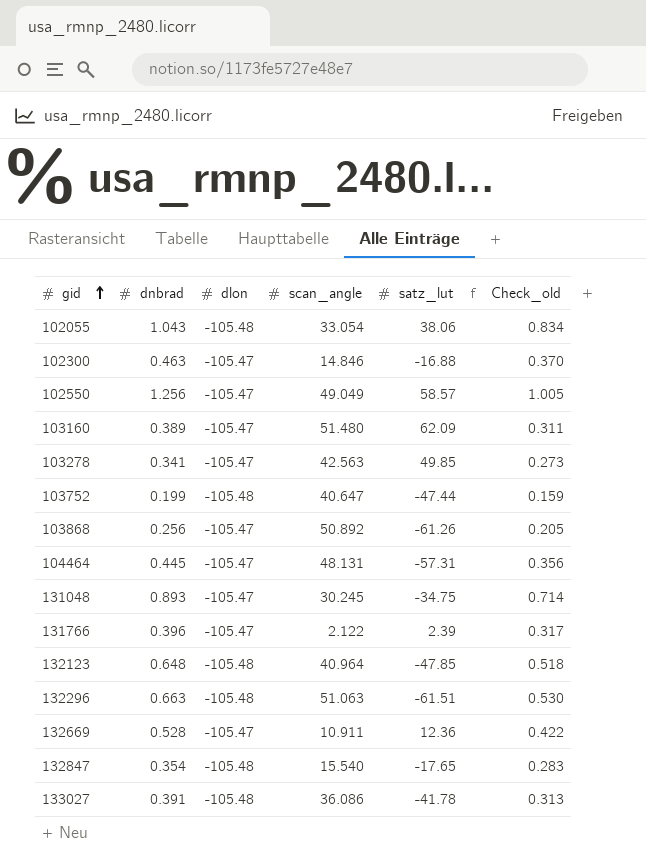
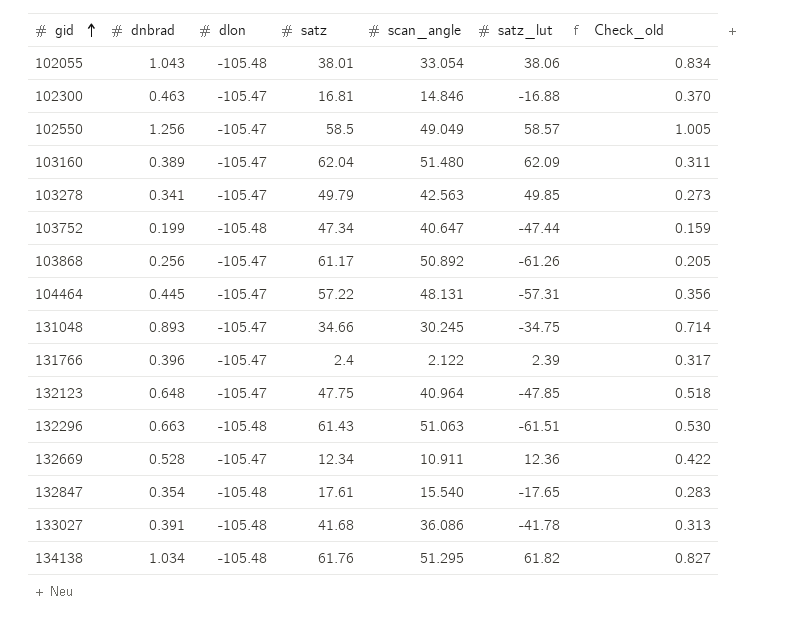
column satz | position: none -> 4
132123 | dlon: -105.48 -> -105.47
row 134138: none -> 1.034 | -105.48 | 61.76 | 51.295 | 61.82 | 0.827

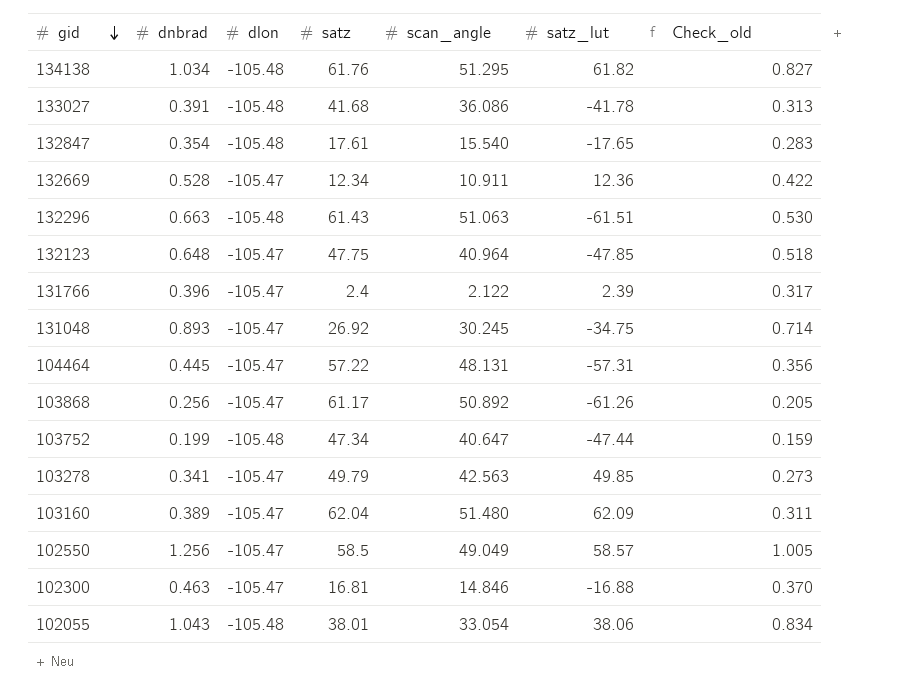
row order: gid ascending -> gid descending
131048 | satz: 34.66 -> 26.92

